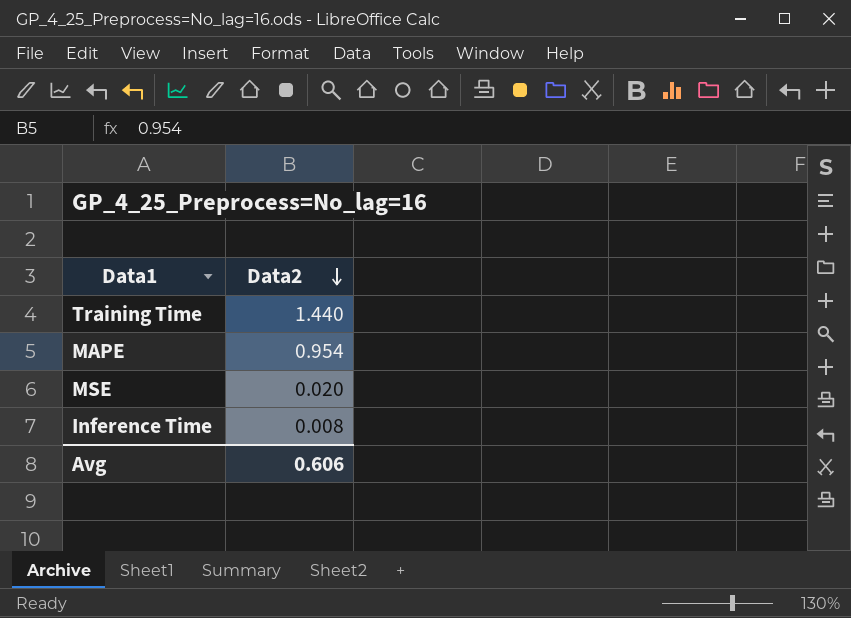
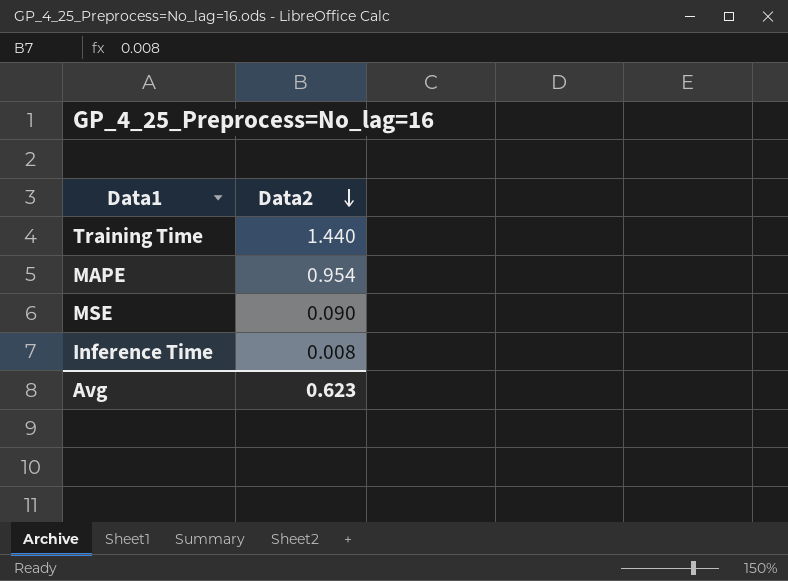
MSE | Data2: 0.020 -> 0.090
Avg | Data2: 0.606 -> 0.623

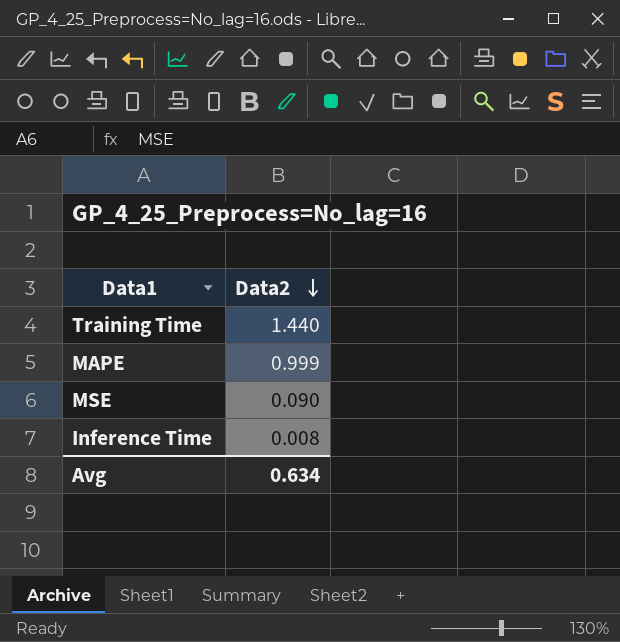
MAPE | Data2: 0.954 -> 0.999
Avg | Data2: 0.623 -> 0.634

